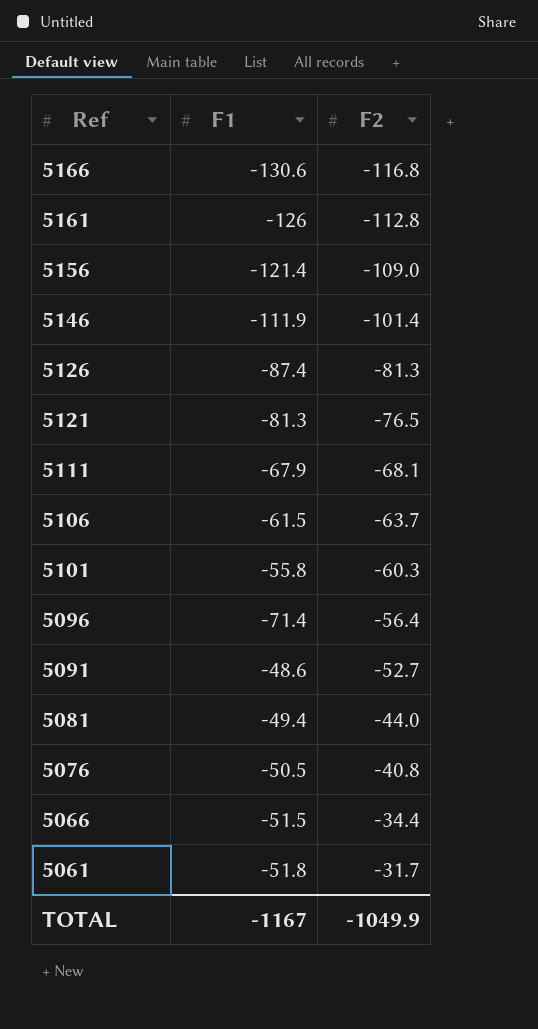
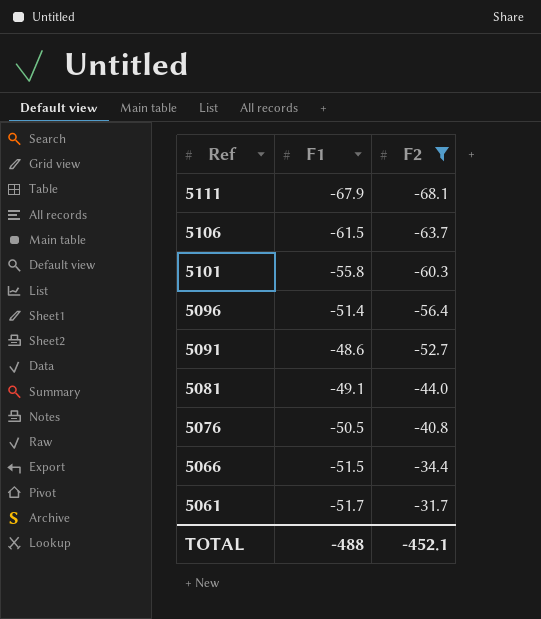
filter: none -> F2 >= -68.1
5096 | F1: -71.4 -> -51.4
5081 | F1: -49.4 -> -49.1
5061 | F1: -51.8 -> -51.7
TOTAL | F1: -1167 -> -488
TOTAL | F2: -1049.9 -> -452.1

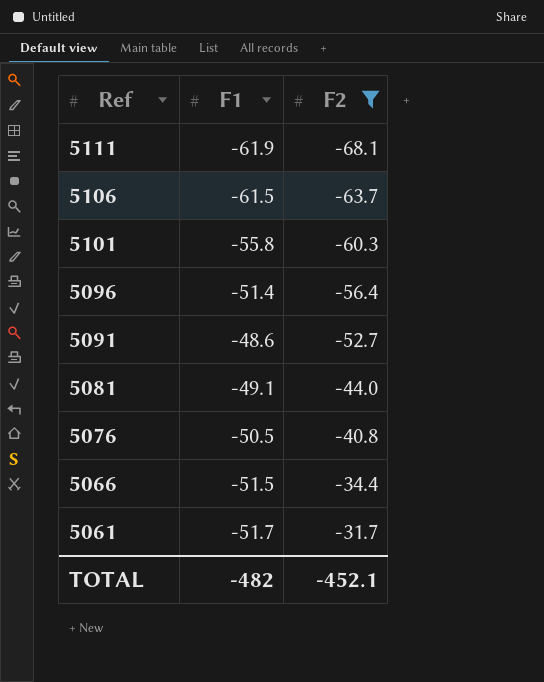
5111 | F1: -67.9 -> -61.9
TOTAL | F1: -488 -> -482

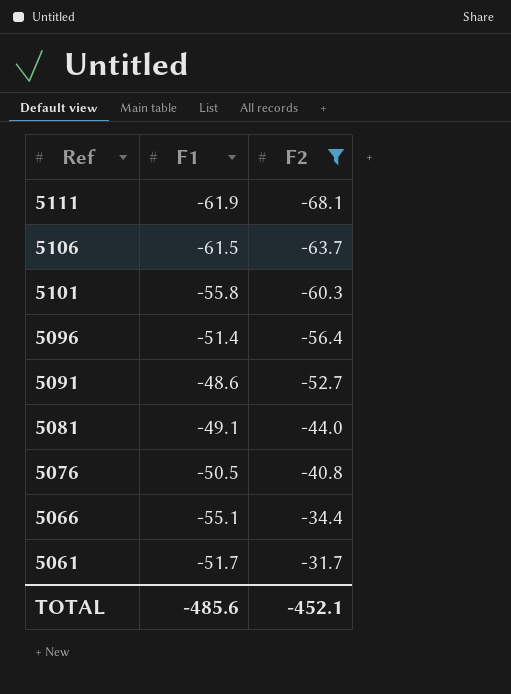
5066 | F1: -51.5 -> -55.1
TOTAL | F1: -482 -> -485.6

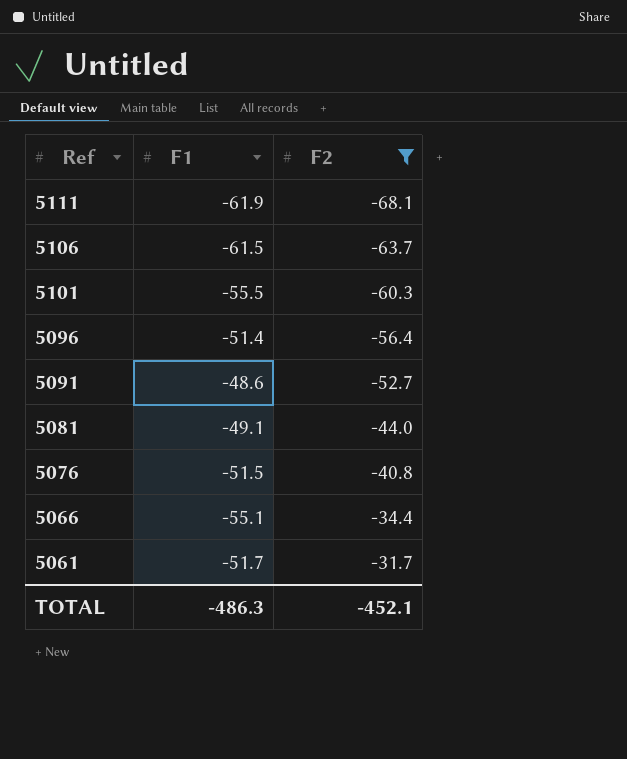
5101 | F1: -55.8 -> -55.5
5076 | F1: -50.5 -> -51.5
TOTAL | F1: -485.6 -> -486.3

